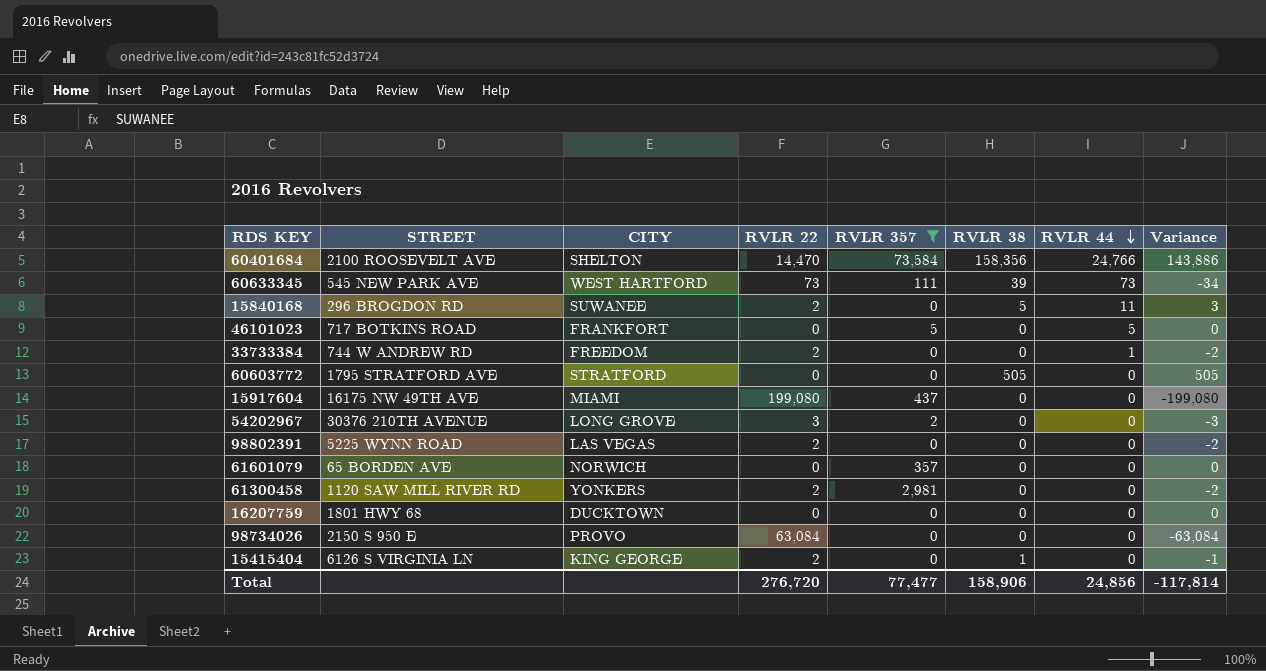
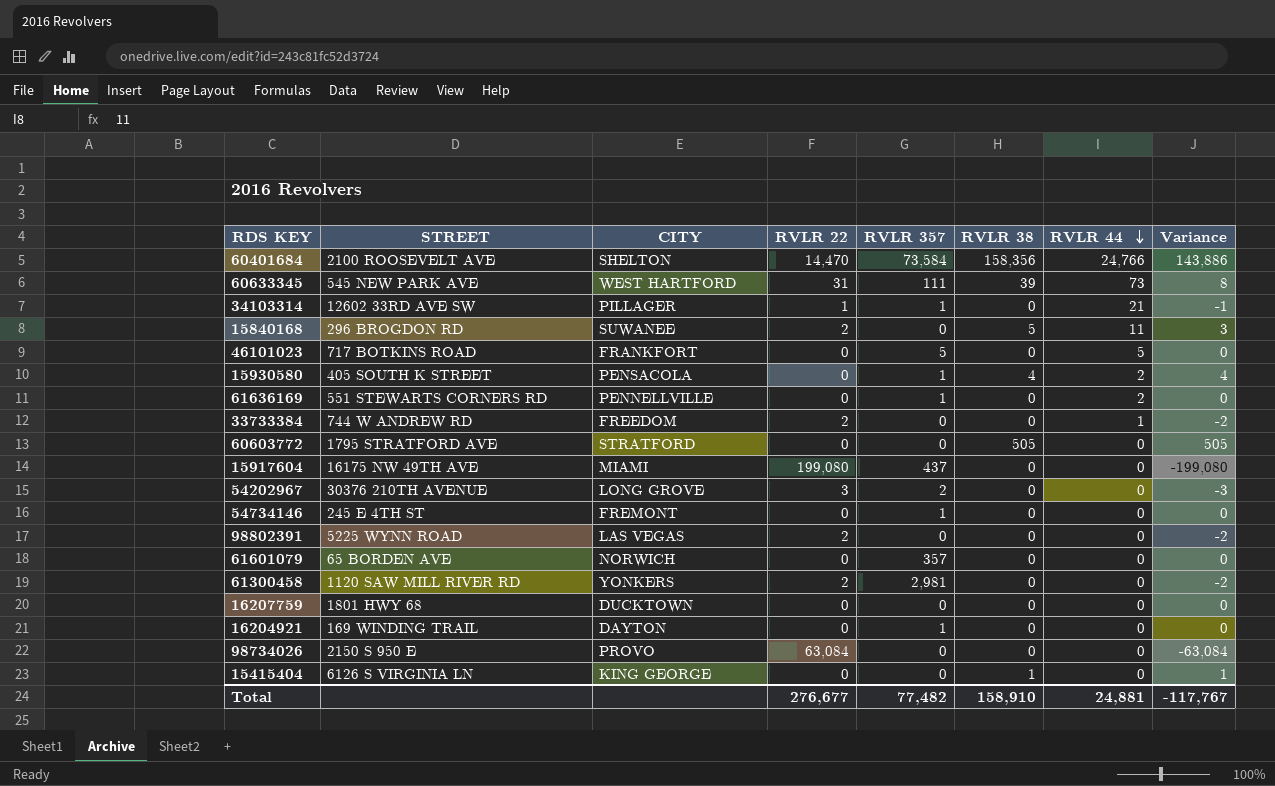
filter: RVLR 357 != 1 -> none
60633345 | RVLR 22: 73 -> 31
60633345 | Variance: -34 -> 8
15415404 | RVLR 22: 2 -> 0
15415404 | Variance: -1 -> 1
Total | RVLR 22: 276,720 -> 276,677
Total | RVLR 357: 77,477 -> 77,482
Total | RVLR 38: 158,906 -> 158,910
Total | RVLR 44: 24,856 -> 24,881
Total | Variance: -117,814 -> -117,767

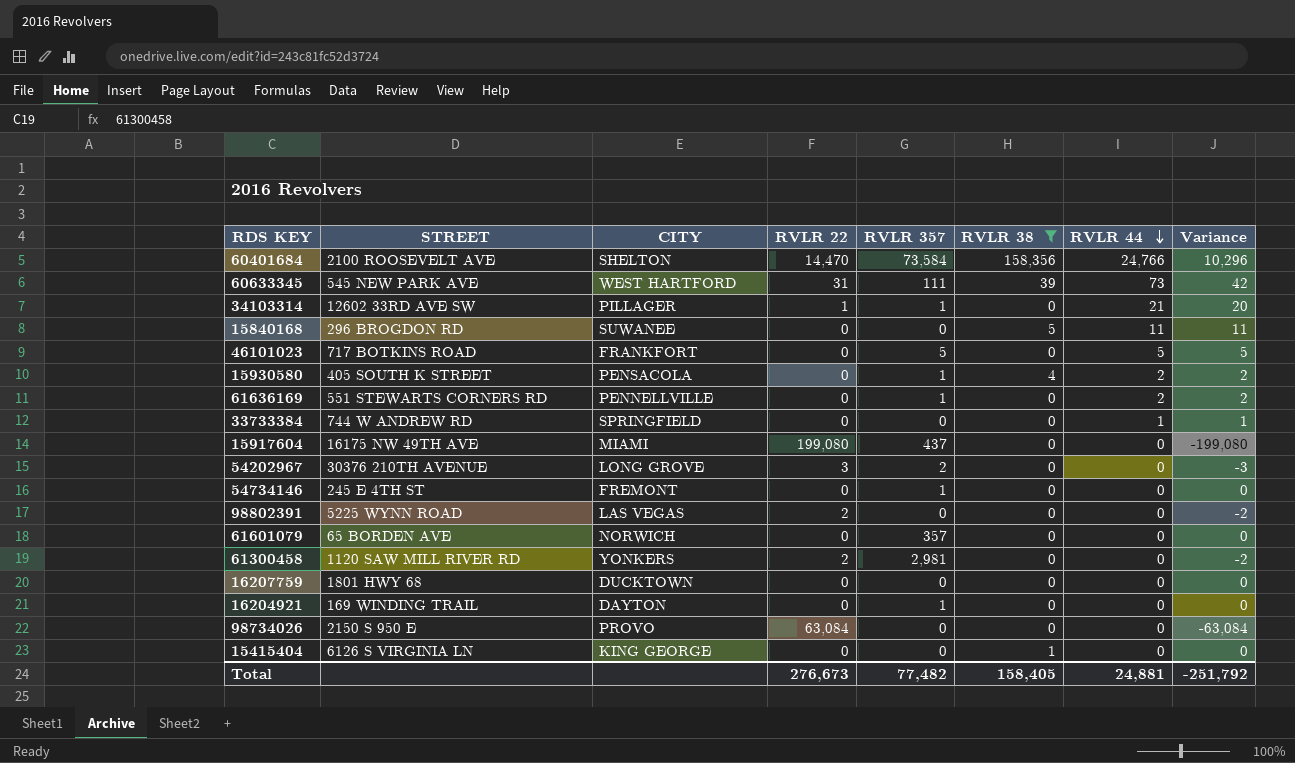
filter: none -> RVLR 38 != 505
column Variance | formula: [RVLR 38] - [RVLR 22] -> [RVLR 44] - [RVLR 22]
15840168 | RVLR 22: 2 -> 0
33733384 | CITY: FREEDOM -> SPRINGFIELD
33733384 | RVLR 22: 2 -> 0
Total | RVLR 22: 276,677 -> 276,673
Total | RVLR 38: 158,910 -> 158,405
Total | Variance: -117,767 -> -251,792

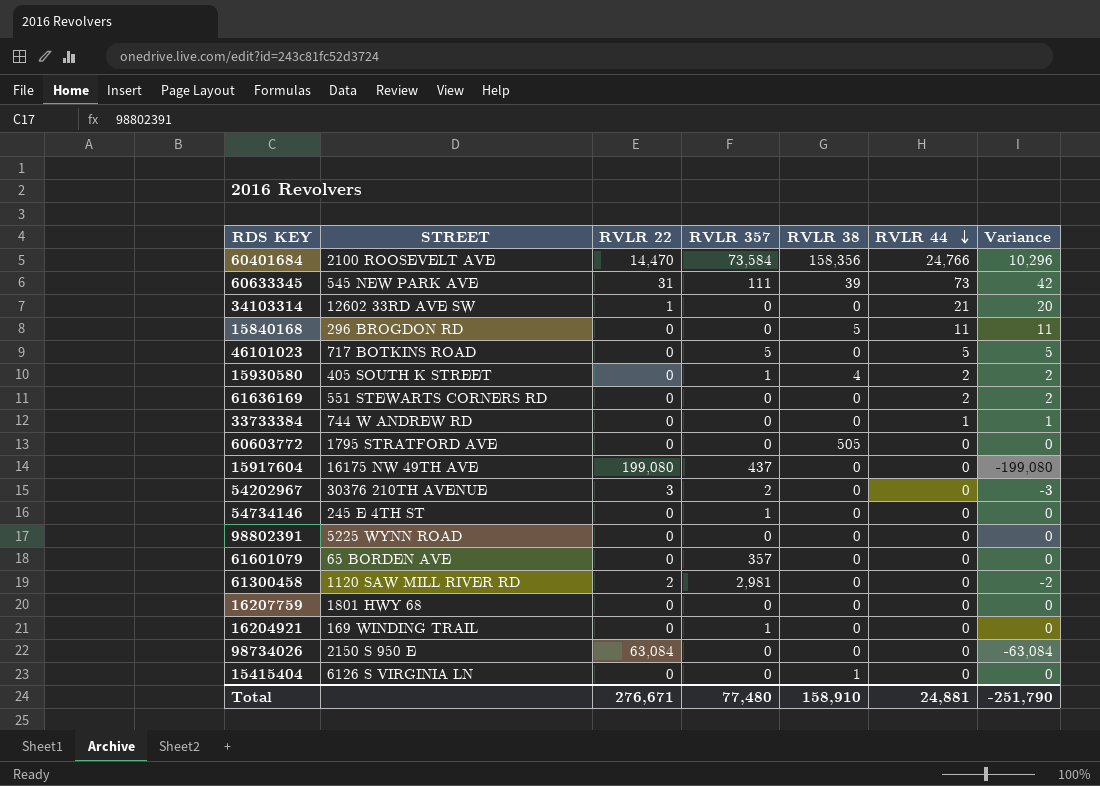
filter: RVLR 38 != 505 -> none
column CITY | position: 3 -> none
34103314 | RVLR 357: 1 -> 0
61636169 | RVLR 357: 1 -> 0
98802391 | RVLR 22: 2 -> 0
98802391 | Variance: -2 -> 0
Total | RVLR 22: 276,673 -> 276,671
Total | RVLR 357: 77,482 -> 77,480
Total | RVLR 38: 158,405 -> 158,910
Total | Variance: -251,792 -> -251,790

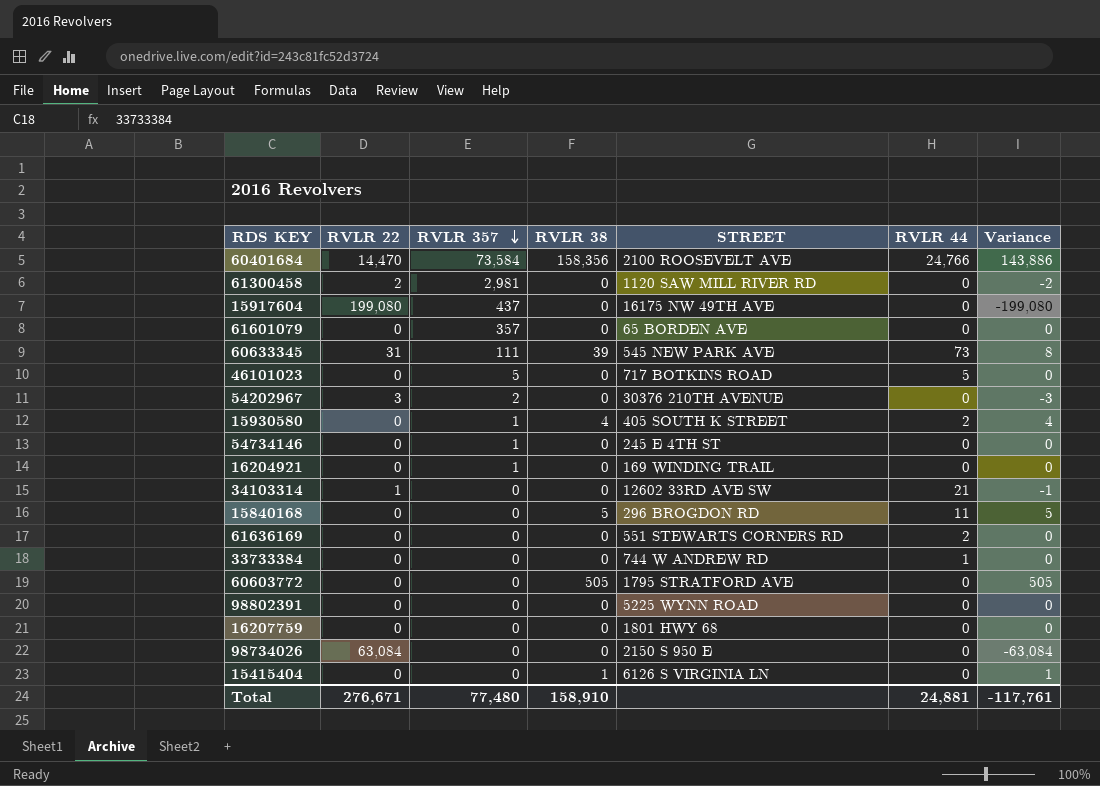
row order: RVLR 44 descending -> RVLR 357 descending
column STREET | position: 2 -> 5
column Variance | formula: [RVLR 44] - [RVLR 22] -> [RVLR 38] - [RVLR 22]
Total | Variance: -251,790 -> -117,761

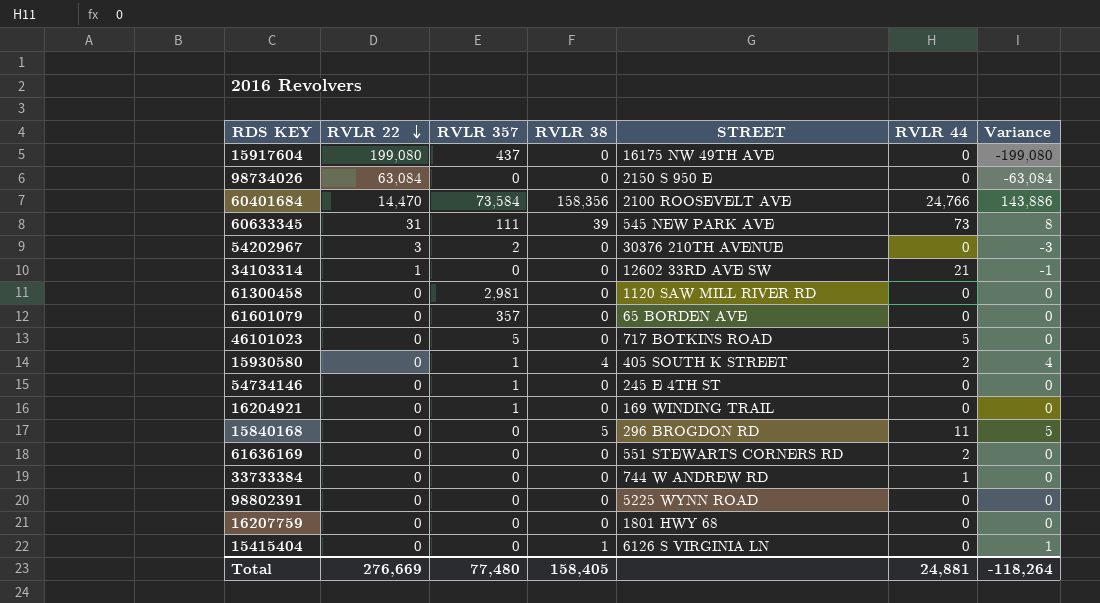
row order: RVLR 357 descending -> RVLR 22 descending
row 60603772: 0 | 0 | 505 | 1795 STRATFORD AVE | 0 | 505 -> none
61300458 | RVLR 22: 2 -> 0
61300458 | Variance: -2 -> 0
Total | RVLR 22: 276,671 -> 276,669
Total | RVLR 38: 158,910 -> 158,405
Total | Variance: -117,761 -> -118,264

